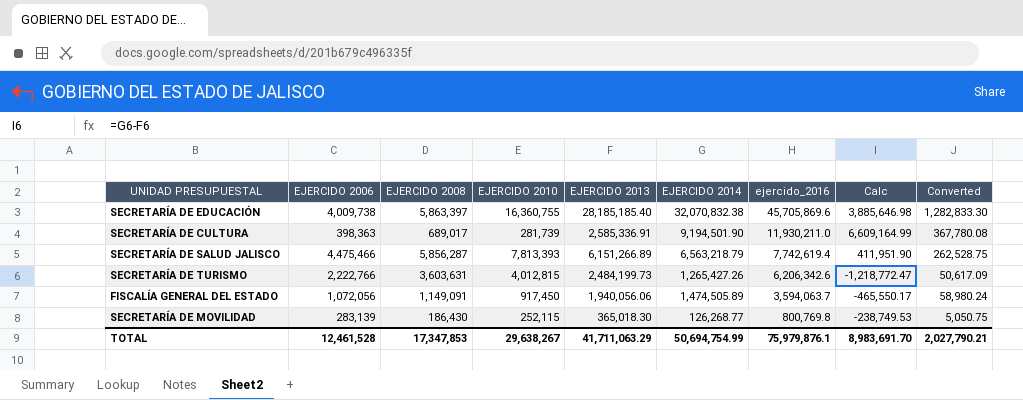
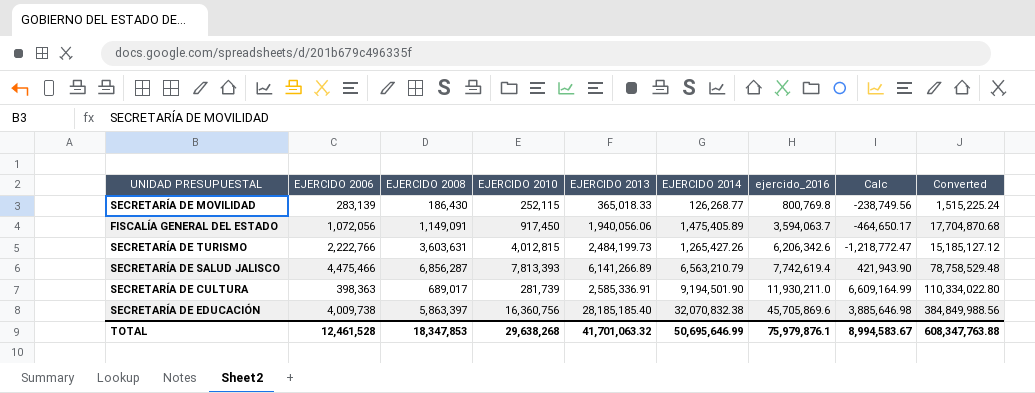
row order: ejercido_2016 descending -> ejercido_2016 ascending
column Converted | formula: [EJERCIDO 2014] * 0.04 -> [EJERCIDO 2014] * 12
SECRETARÍA DE MOVILIDAD | EJERCIDO 2013: 365,018.30 -> 365,018.33
SECRETARÍA DE MOVILIDAD | Calc: -238,749.53 -> -238,749.56
FISCALÍA GENERAL DEL ESTADO | EJERCIDO 2014: 1,474,505.89 -> 1,475,405.89
FISCALÍA GENERAL DEL ESTADO | Calc: -465,550.17 -> -464,650.17
SECRETARÍA DE SALUD JALISCO | EJERCIDO 2008: 5,856,287 -> 6,856,287
SECRETARÍA DE SALUD JALISCO | EJERCIDO 2013: 6,151,266.89 -> 6,141,266.89
SECRETARÍA DE SALUD JALISCO | EJERCIDO 2014: 6,563,218.79 -> 6,563,210.79
SECRETARÍA DE SALUD JALISCO | Calc: 411,951.90 -> 421,943.90
SECRETARÍA DE EDUCACIÓN | EJERCIDO 2010: 16,360,755 -> 16,360,756
TOTAL | EJERCIDO 2008: 17,347,853 -> 18,347,853
TOTAL | EJERCIDO 2010: 29,638,267 -> 29,638,268
TOTAL | EJERCIDO 2013: 41,711,063.29 -> 41,701,063.32
TOTAL | EJERCIDO 2014: 50,694,754.99 -> 50,695,646.99
TOTAL | Calc: 8,983,691.70 -> 8,994,583.67
TOTAL | Converted: 2,027,790.21 -> 608,347,763.88

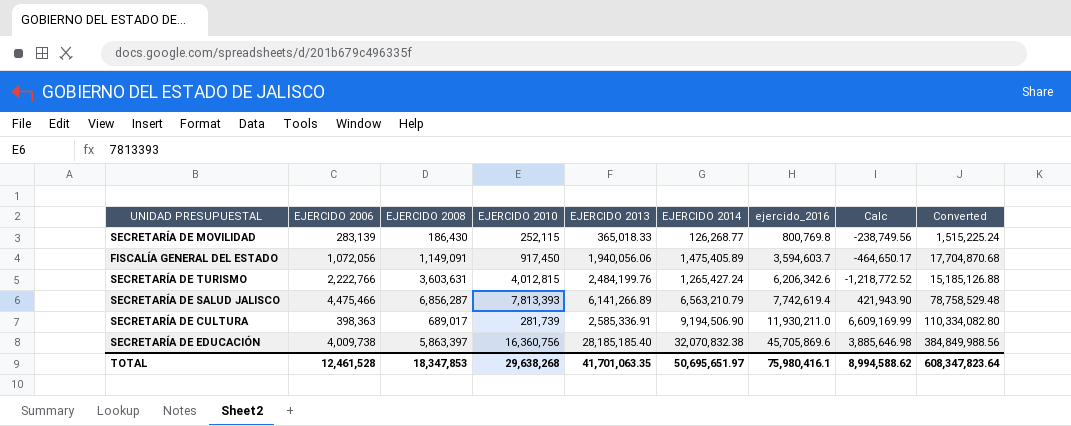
FISCALÍA GENERAL DEL ESTADO | ejercido_2016: 3,594,063.7 -> 3,594,603.7
SECRETARÍA DE TURISMO | EJERCIDO 2013: 2,484,199.73 -> 2,484,199.76
SECRETARÍA DE TURISMO | EJERCIDO 2014: 1,265,427.26 -> 1,265,427.24
SECRETARÍA DE TURISMO | Calc: -1,218,772.47 -> -1,218,772.52
SECRETARÍA DE TURISMO | Converted: 15,185,127.12 -> 15,185,126.88
SECRETARÍA DE CULTURA | EJERCIDO 2014: 9,194,501.90 -> 9,194,506.90
SECRETARÍA DE CULTURA | Calc: 6,609,164.99 -> 6,609,169.99
SECRETARÍA DE CULTURA | Converted: 110,334,022.80 -> 110,334,082.80
TOTAL | EJERCIDO 2013: 41,701,063.32 -> 41,701,063.35
TOTAL | EJERCIDO 2014: 50,695,646.99 -> 50,695,651.97
TOTAL | ejercido_2016: 75,979,876.1 -> 75,980,416.1
TOTAL | Calc: 8,994,583.67 -> 8,994,588.62
TOTAL | Converted: 608,347,763.88 -> 608,347,823.64

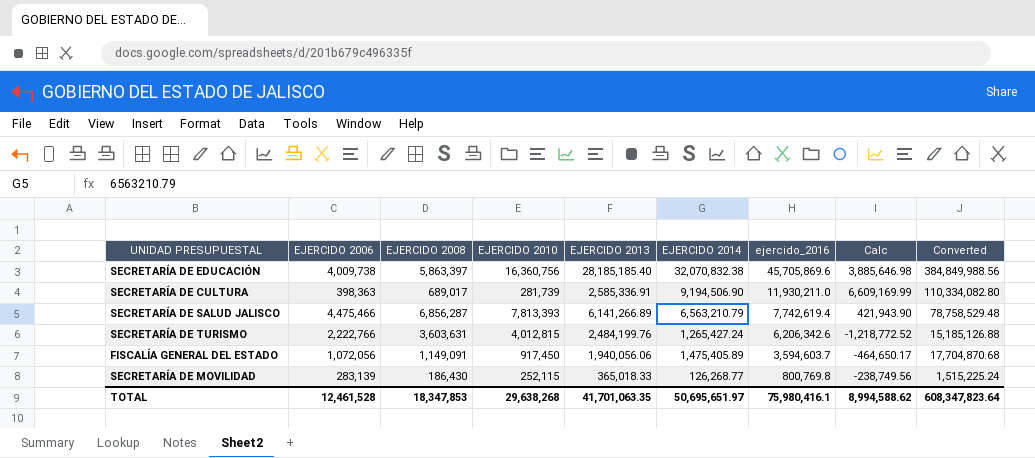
row order: ejercido_2016 ascending -> ejercido_2016 descending

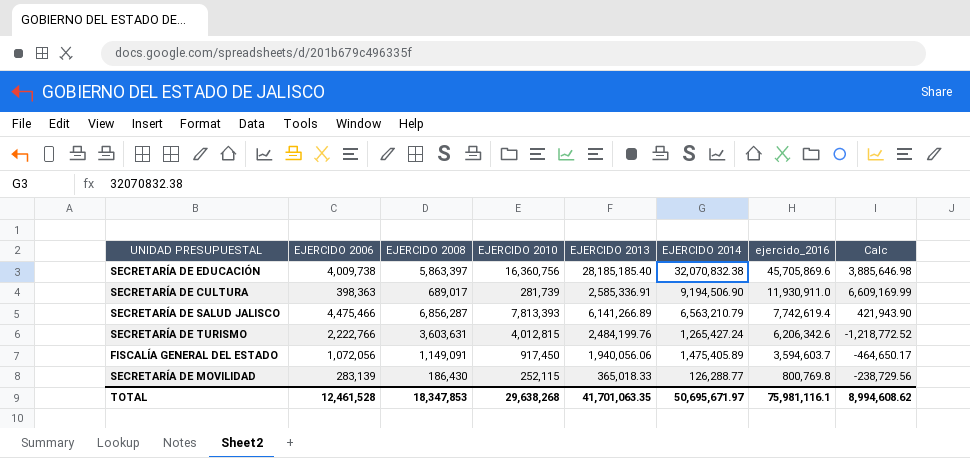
column Converted | formula: [EJERCIDO 2014] * 12 -> none
SECRETARÍA DE CULTURA | ejercido_2016: 11,930,211.0 -> 11,930,911.0
SECRETARÍA DE MOVILIDAD | EJERCIDO 2014: 126,268.77 -> 126,288.77
SECRETARÍA DE MOVILIDAD | Calc: -238,749.56 -> -238,729.56
TOTAL | EJERCIDO 2014: 50,695,651.97 -> 50,695,671.97
TOTAL | ejercido_2016: 75,980,416.1 -> 75,981,116.1
TOTAL | Calc: 8,994,588.62 -> 8,994,608.62

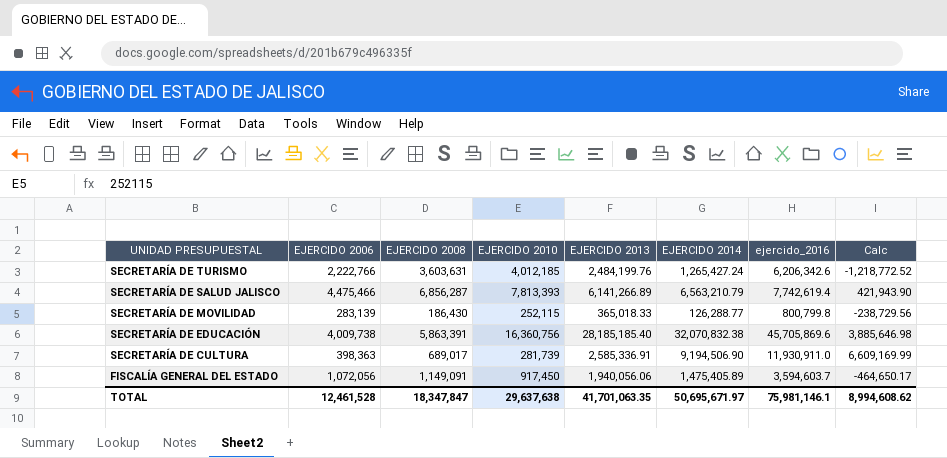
row order: ejercido_2016 descending -> UNIDAD PRESUPUESTAL descending
SECRETARÍA DE TURISMO | EJERCIDO 2010: 4,012,815 -> 4,012,185
SECRETARÍA DE MOVILIDAD | ejercido_2016: 800,769.8 -> 800,799.8
SECRETARÍA DE EDUCACIÓN | EJERCIDO 2008: 5,863,397 -> 5,863,391
TOTAL | EJERCIDO 2008: 18,347,853 -> 18,347,847
TOTAL | EJERCIDO 2010: 29,638,268 -> 29,637,638
TOTAL | ejercido_2016: 75,981,116.1 -> 75,981,146.1

